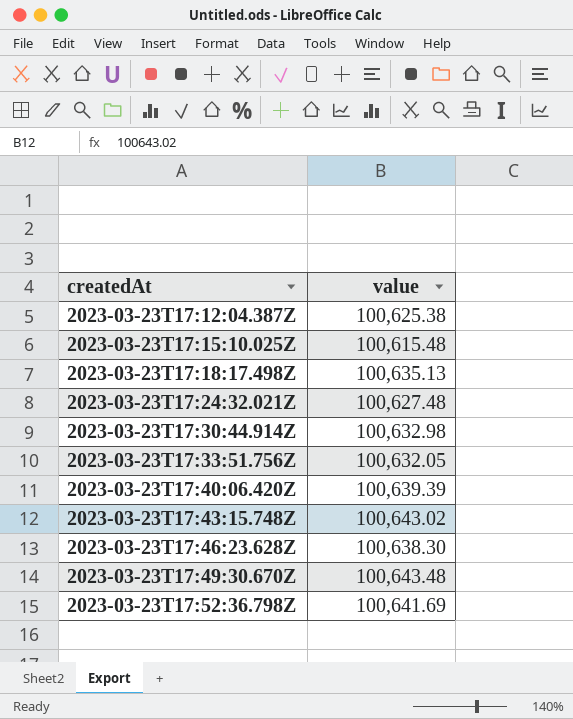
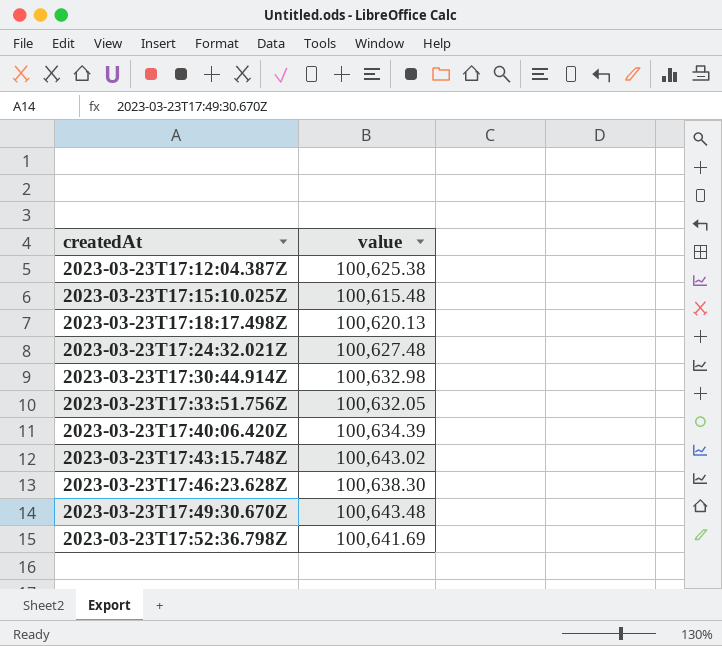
2023-03-23T17:18:17.498Z | value: 100,635.13 -> 100,620.13
2023-03-23T17:40:06.420Z | value: 100,639.39 -> 100,634.39

